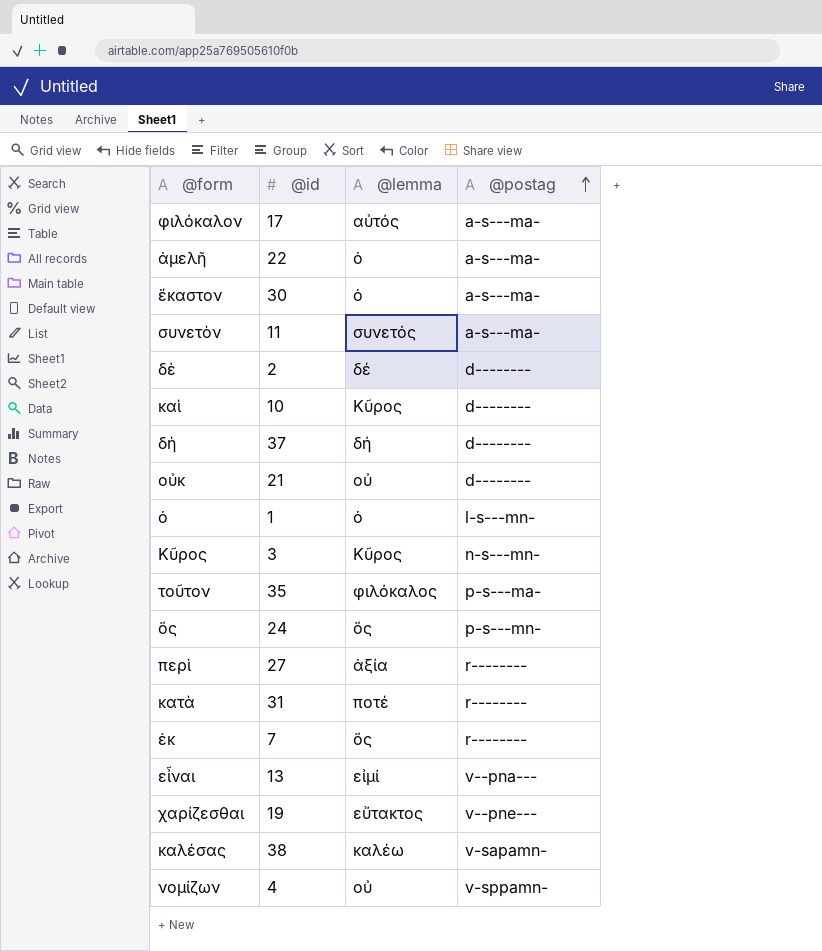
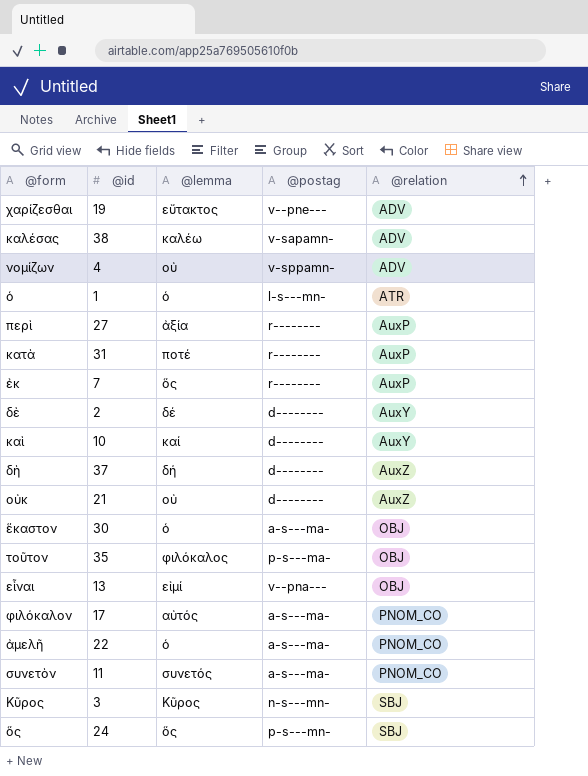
row order: @postag ascending -> @relation ascending
column @relation | position: none -> 5
καὶ | @lemma: Κῦρος -> καί

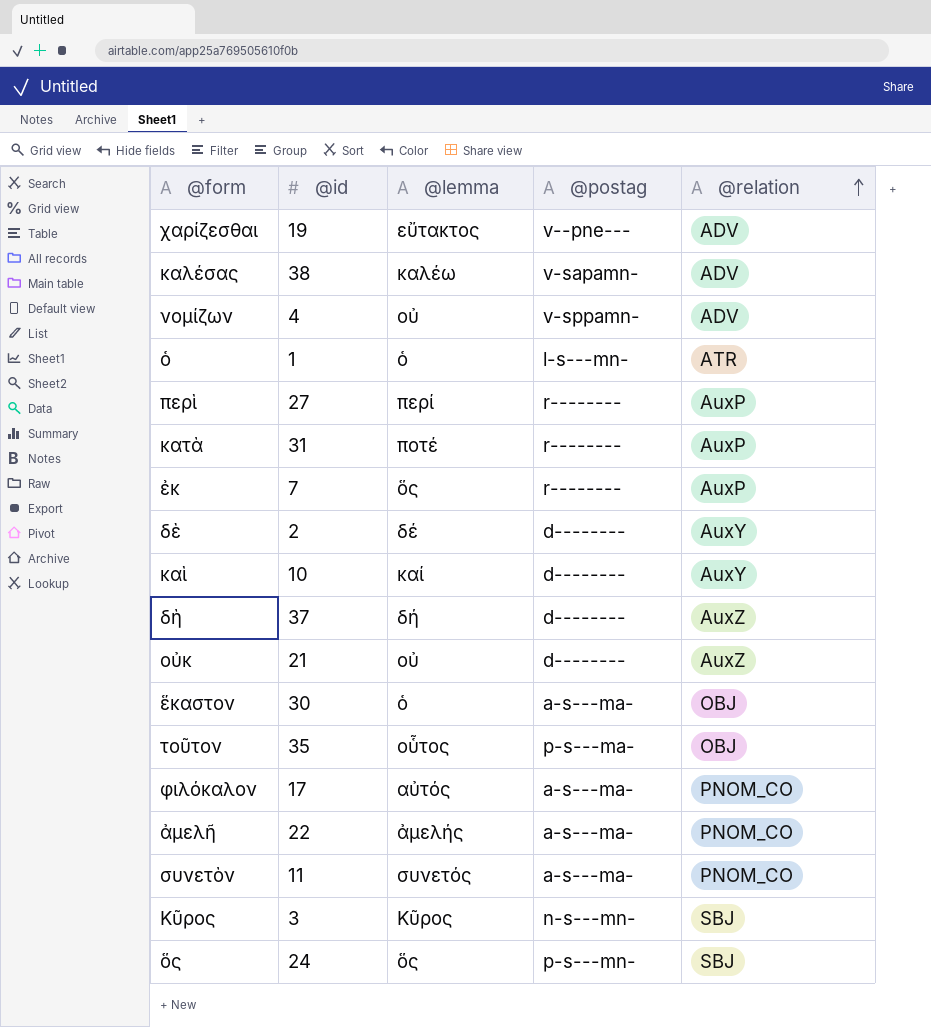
row εἶναι: 13 | εἰμί | v--pna--- | OBJ -> none
περὶ | @lemma: ἀξία -> περί
τοῦτον | @lemma: φιλόκαλος -> οὗτος
ἀμελῆ | @lemma: ὁ -> ἀμελής

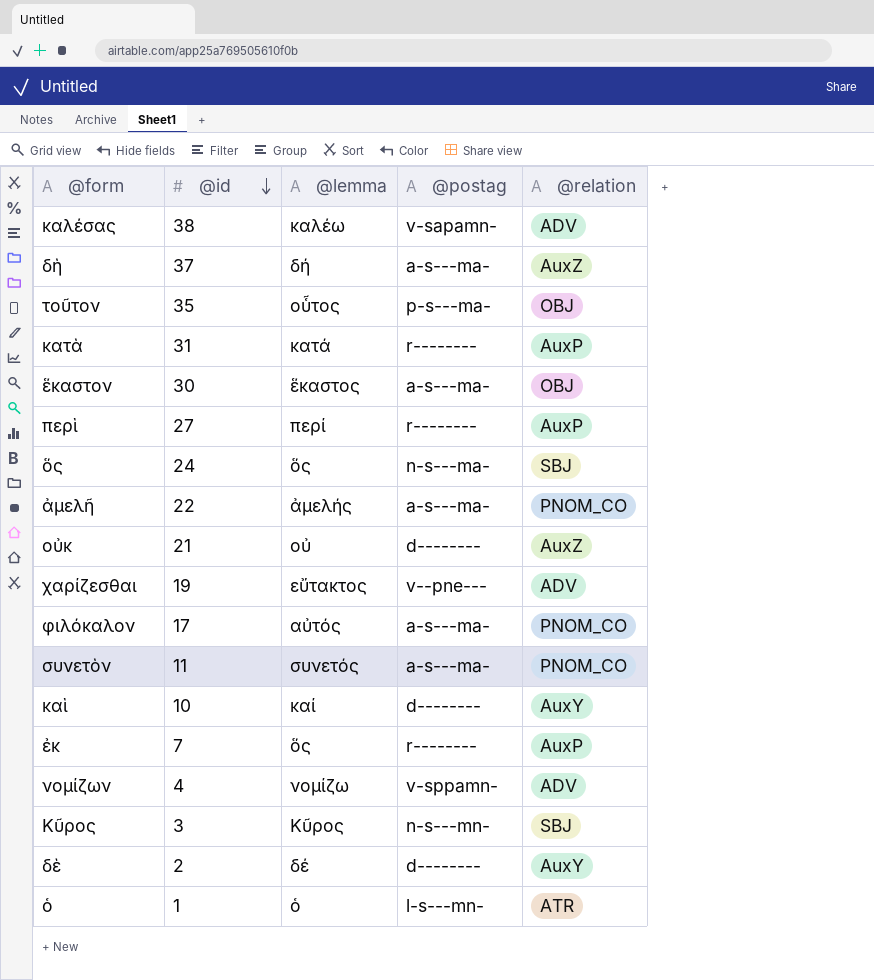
row order: @relation ascending -> @id descending
δὴ | @postag: d-------- -> a-s---ma-
κατὰ | @lemma: ποτέ -> κατά
ἕκαστον | @lemma: ὁ -> ἕκαστος
ὅς | @postag: p-s---mn- -> n-s---ma-
νομίζων | @lemma: οὐ -> νομίζω

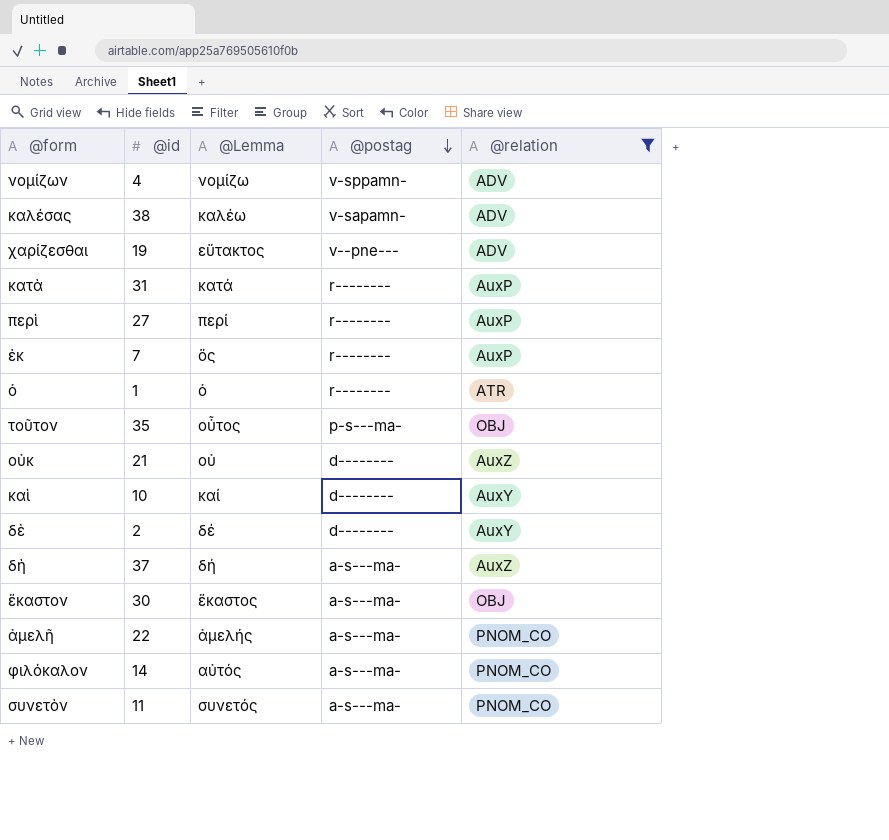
filter: none -> @relation != SBJ
row order: @id descending -> @postag descending
column name: @lemma -> @Lemma
ὁ | @postag: l-s---mn- -> r--------
φιλόκαλον | @id: 17 -> 14

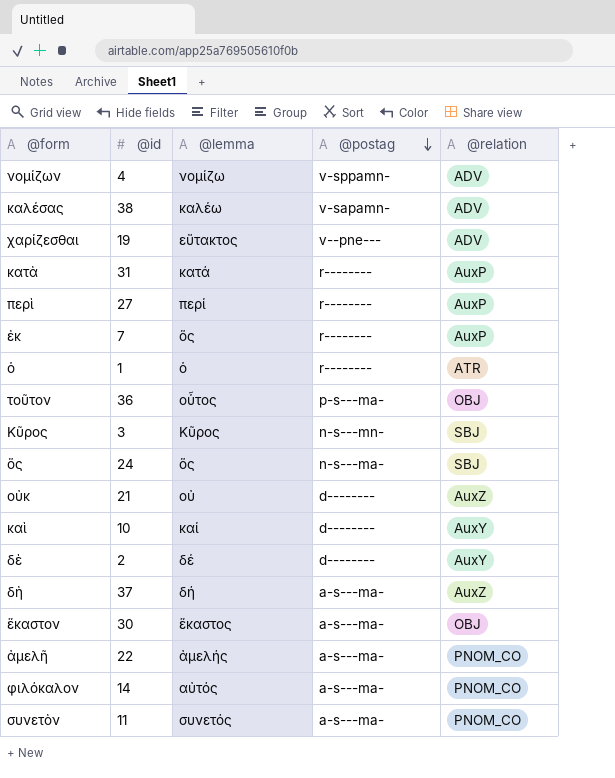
filter: @relation != SBJ -> none
column name: @Lemma -> @lemma
τοῦτον | @id: 35 -> 36

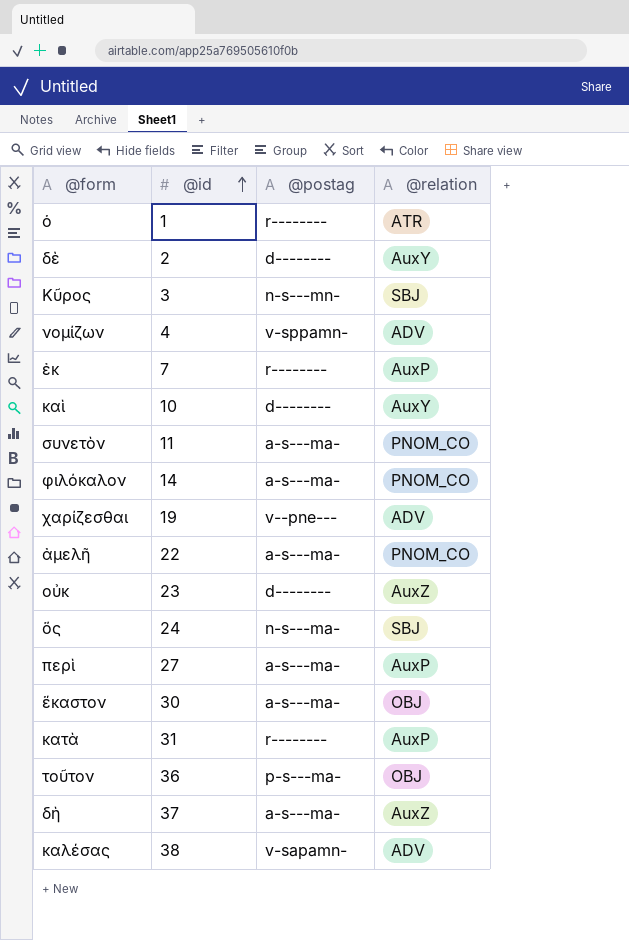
row order: @postag descending -> @id ascending
column @lemma | position: 3 -> none
οὐκ | @id: 21 -> 23
περὶ | @postag: r-------- -> a-s---ma-

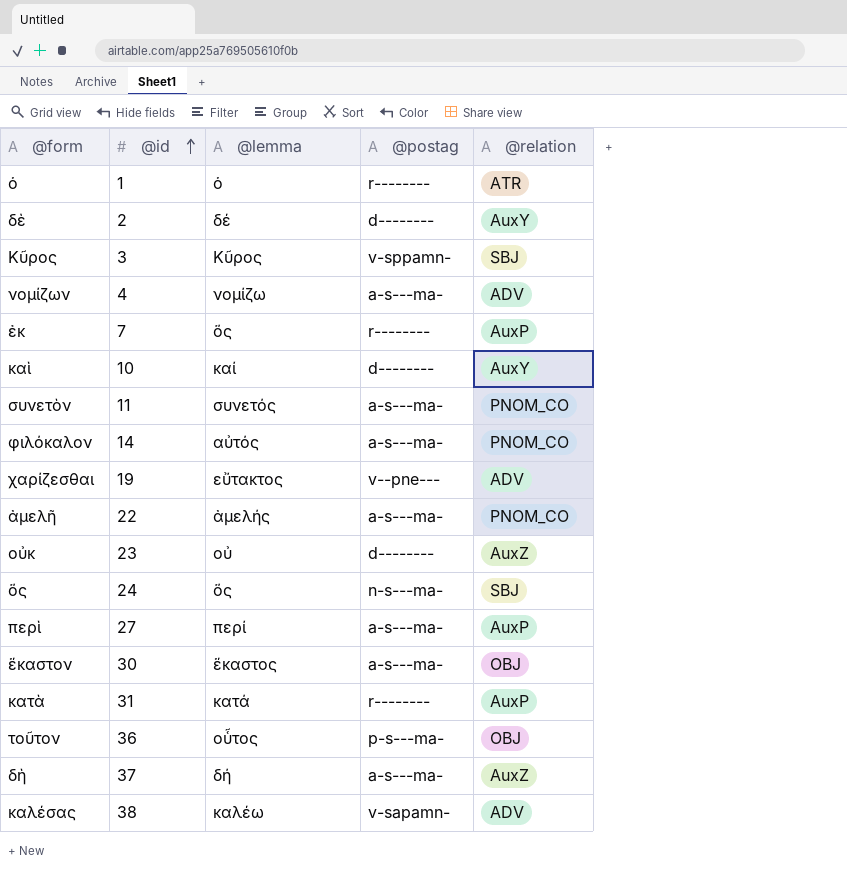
column @lemma | position: none -> 3
Κῦρος | @postag: n-s---mn- -> v-sppamn-
νομίζων | @postag: v-sppamn- -> a-s---ma-

